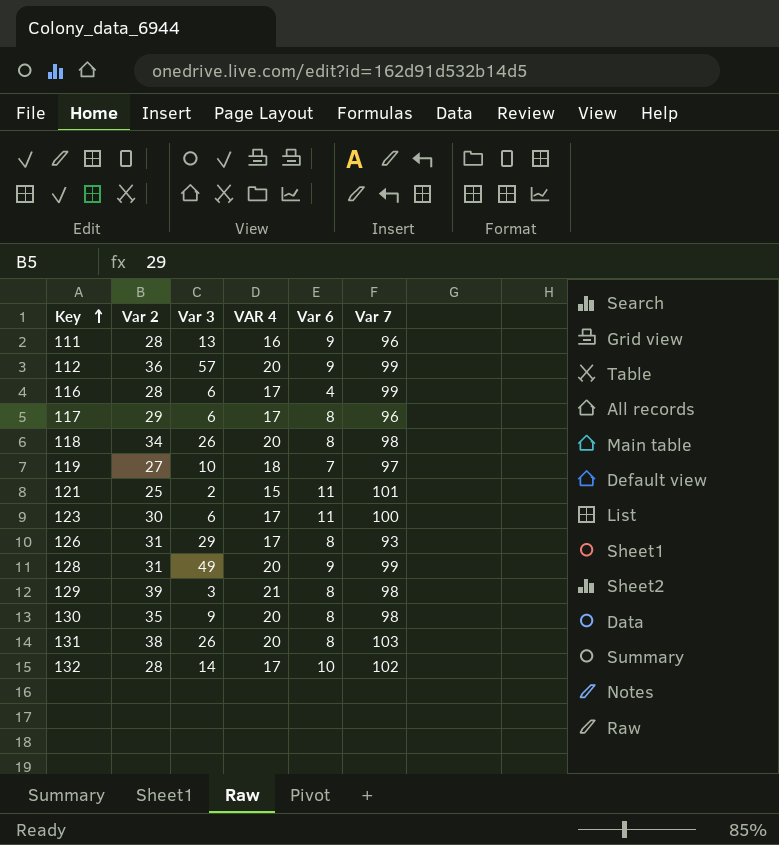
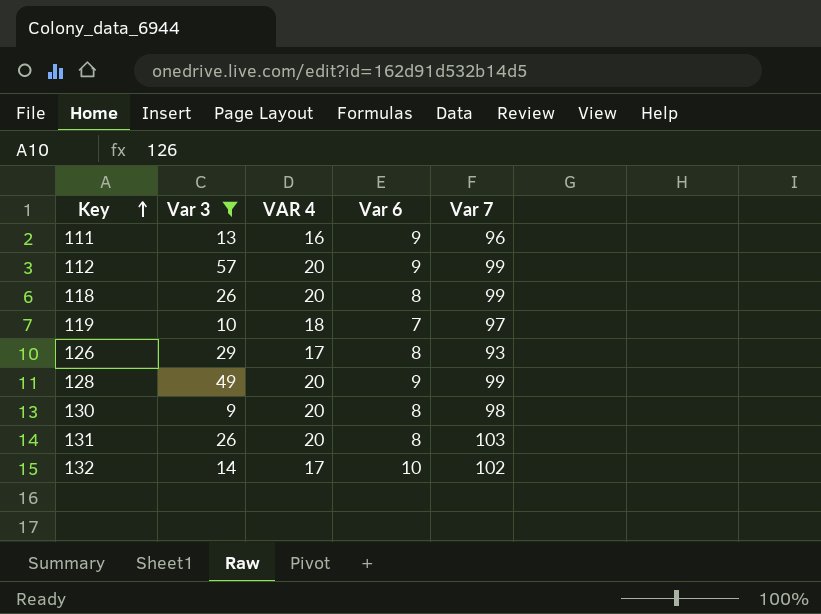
filter: none -> Var 3 >= 9
column Var 2 | position: 2 -> none
118 | Var 7: 98 -> 99

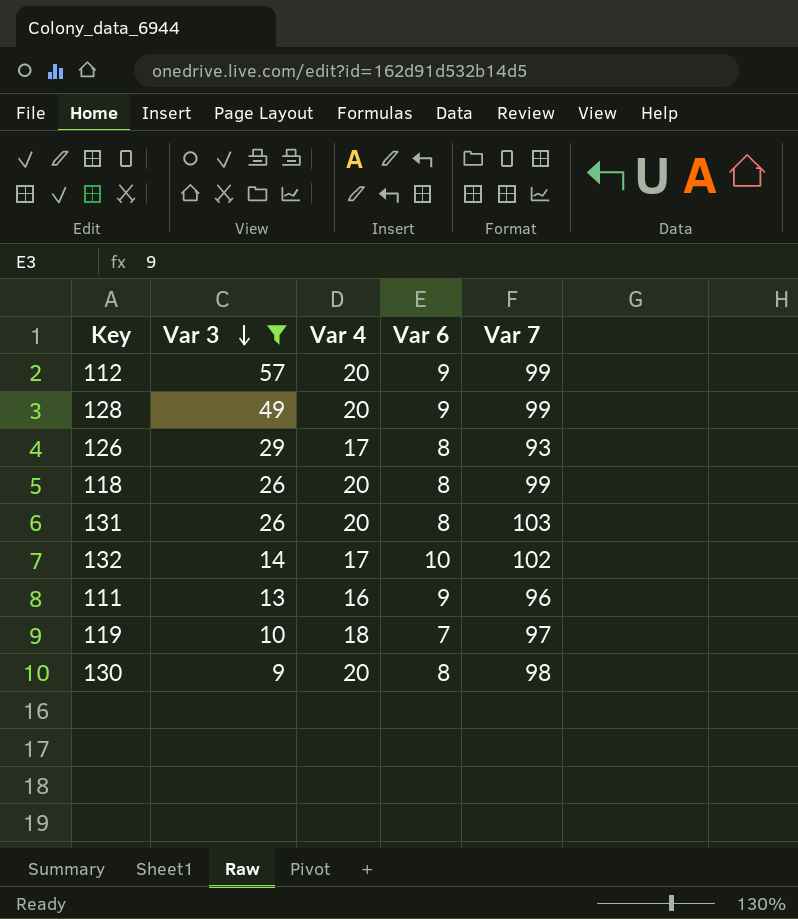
row order: Key ascending -> Var 3 descending
column name: VAR 4 -> Var 4

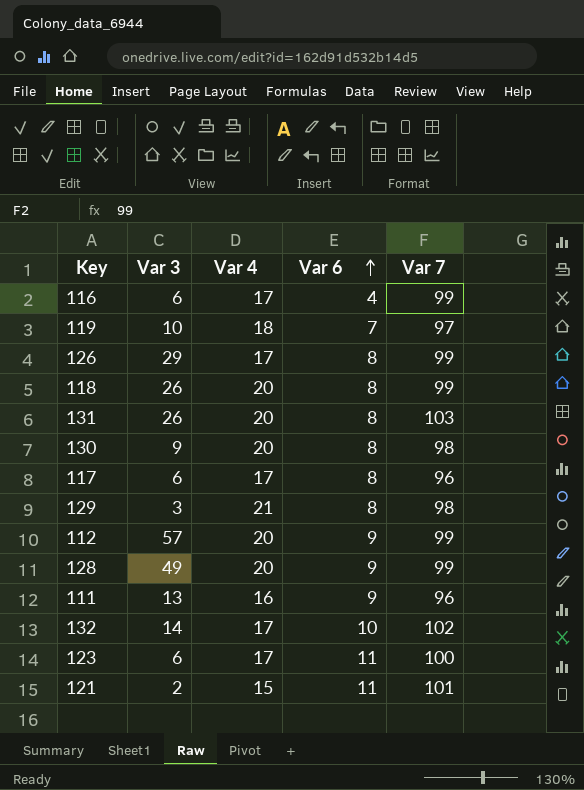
filter: Var 3 >= 9 -> none
row order: Var 3 descending -> Var 6 ascending
126 | Var 7: 93 -> 99

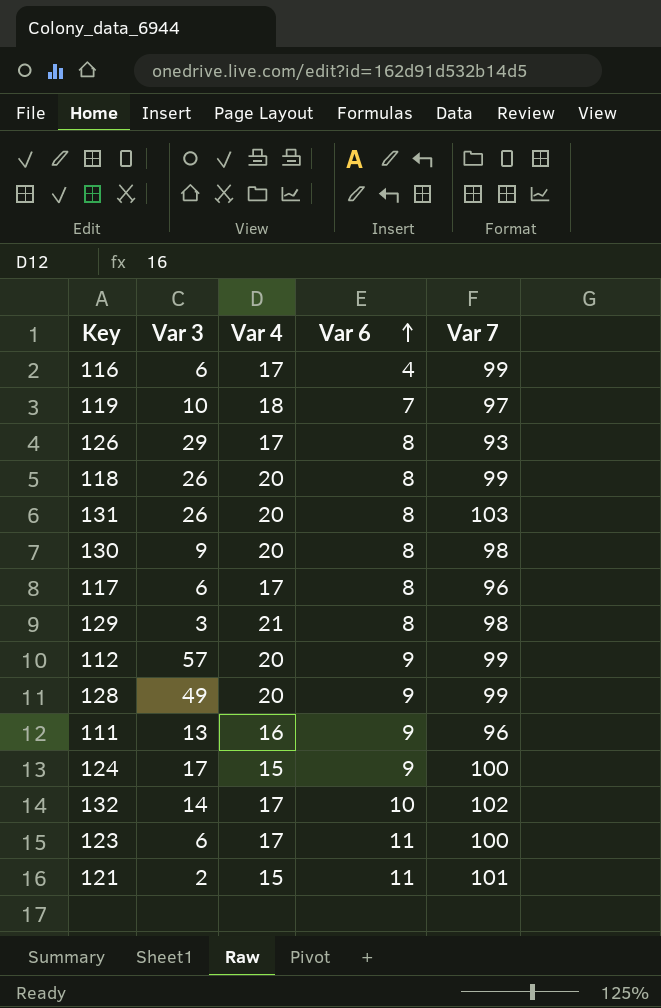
126 | Var 7: 99 -> 93
row 124: none -> 17 | 15 | 9 | 100

